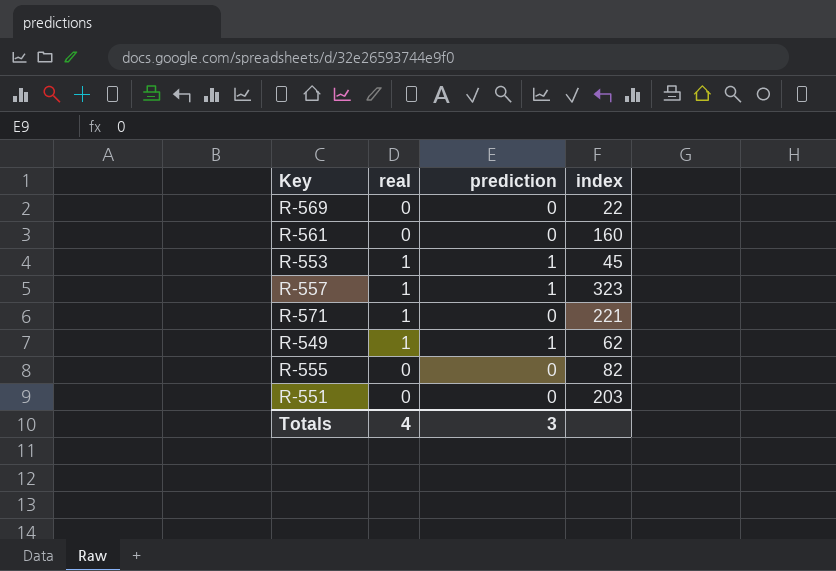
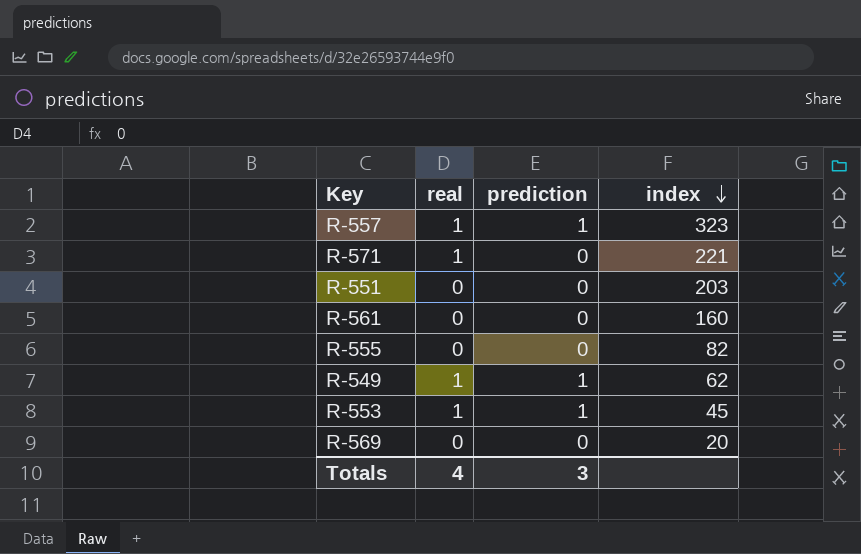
row order: none -> index descending
R-569 | index: 22 -> 20

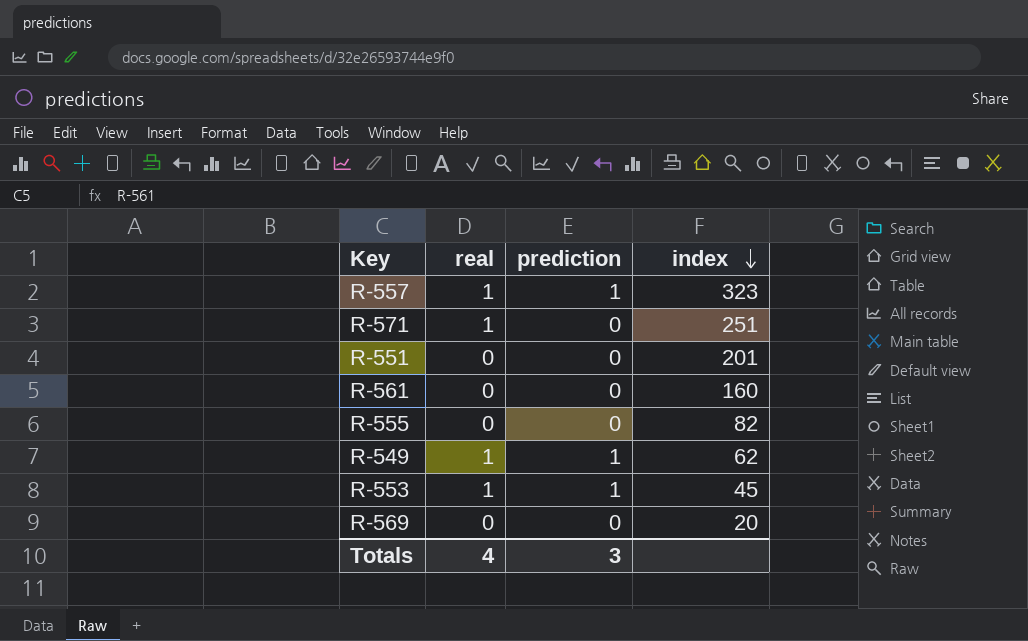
R-571 | index: 221 -> 251
R-551 | index: 203 -> 201

